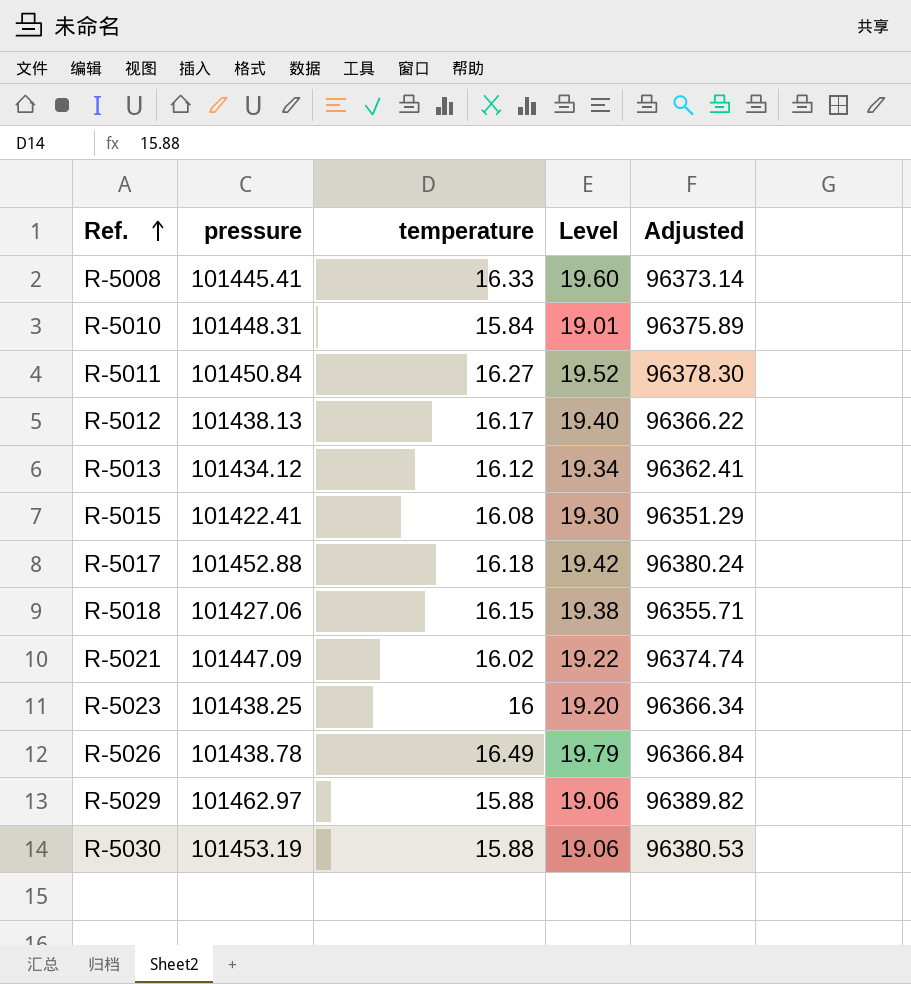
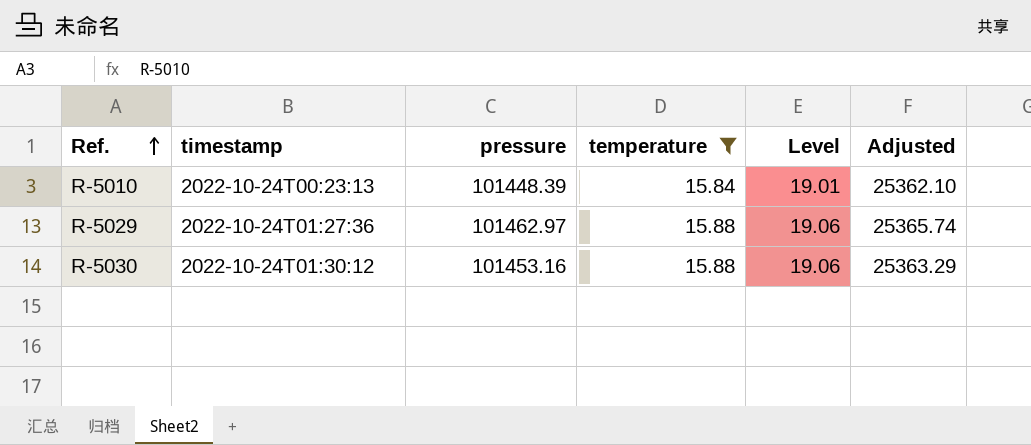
filter: none -> temperature <= 15.88
column timestamp | position: none -> 2
column Adjusted | formula: [pressure] * 0.95 -> [pressure] * 0.25
R-5010 | pressure: 101448.31 -> 101448.39
R-5030 | pressure: 101453.19 -> 101453.16

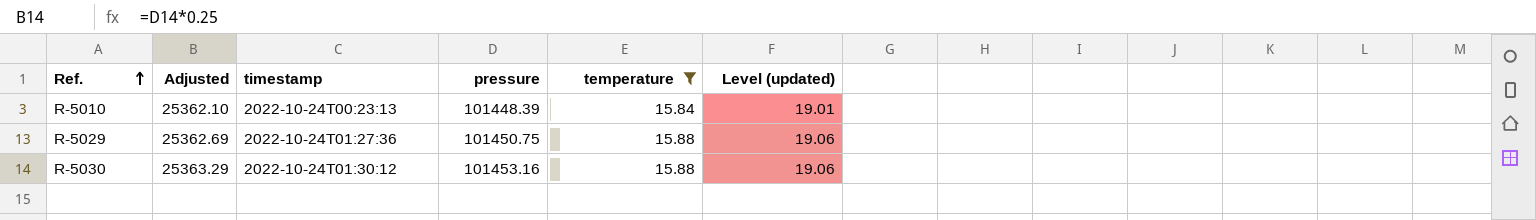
column Adjusted | position: 6 -> 2
column name: Level -> Level (updated)
R-5029 | Adjusted: 25365.74 -> 25362.69
R-5029 | pressure: 101462.97 -> 101450.75

